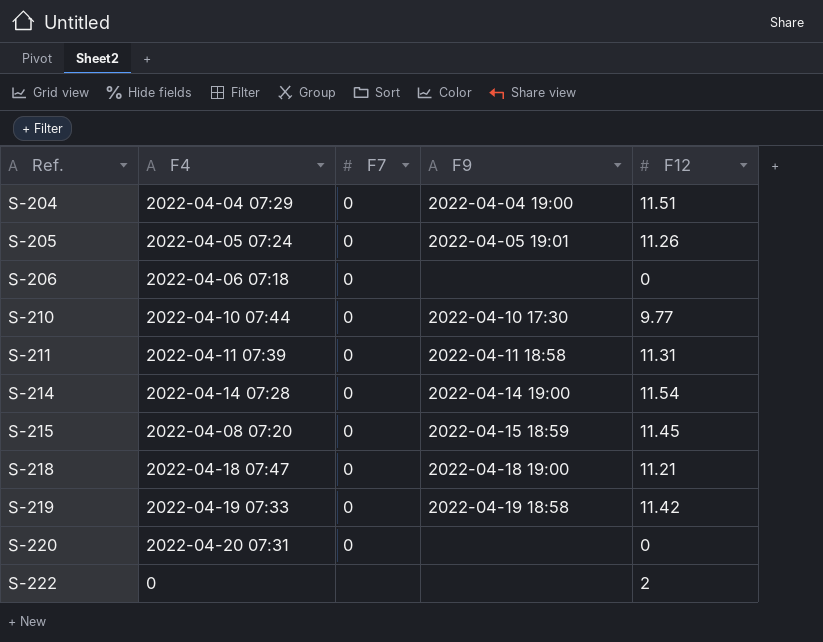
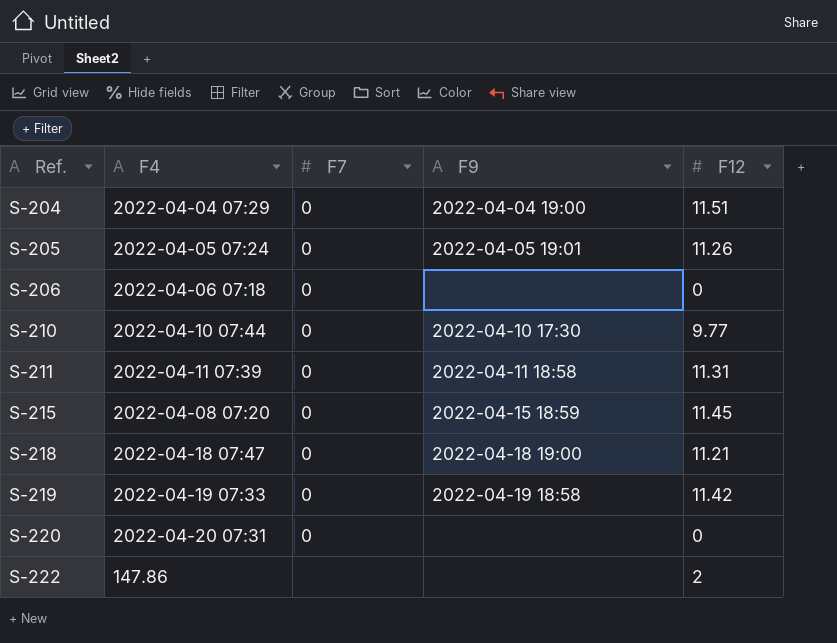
row S-214: 2022-04-14 07:28 | 0 | 2022-04-14 19:00 | 11.54 -> none
S-222 | F4: 0 -> 147.86

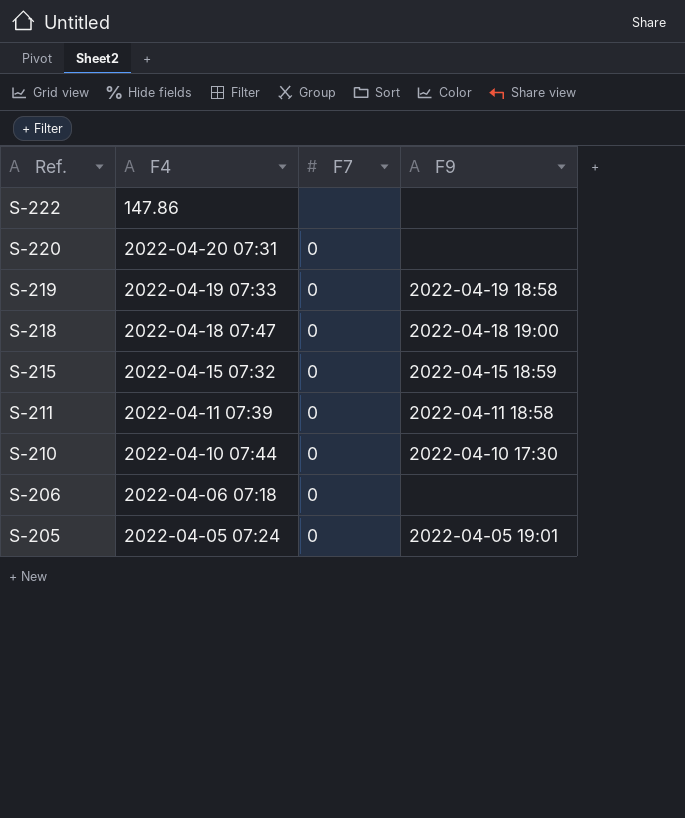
row order: Ref. ascending -> Ref. descending
column F12 | position: 5 -> none
row S-204: 2022-04-04 07:29 | 0 | 2022-04-04 19:00 | 11.51 -> none
S-215 | F4: 2022-04-08 07:20 -> 2022-04-15 07:32

